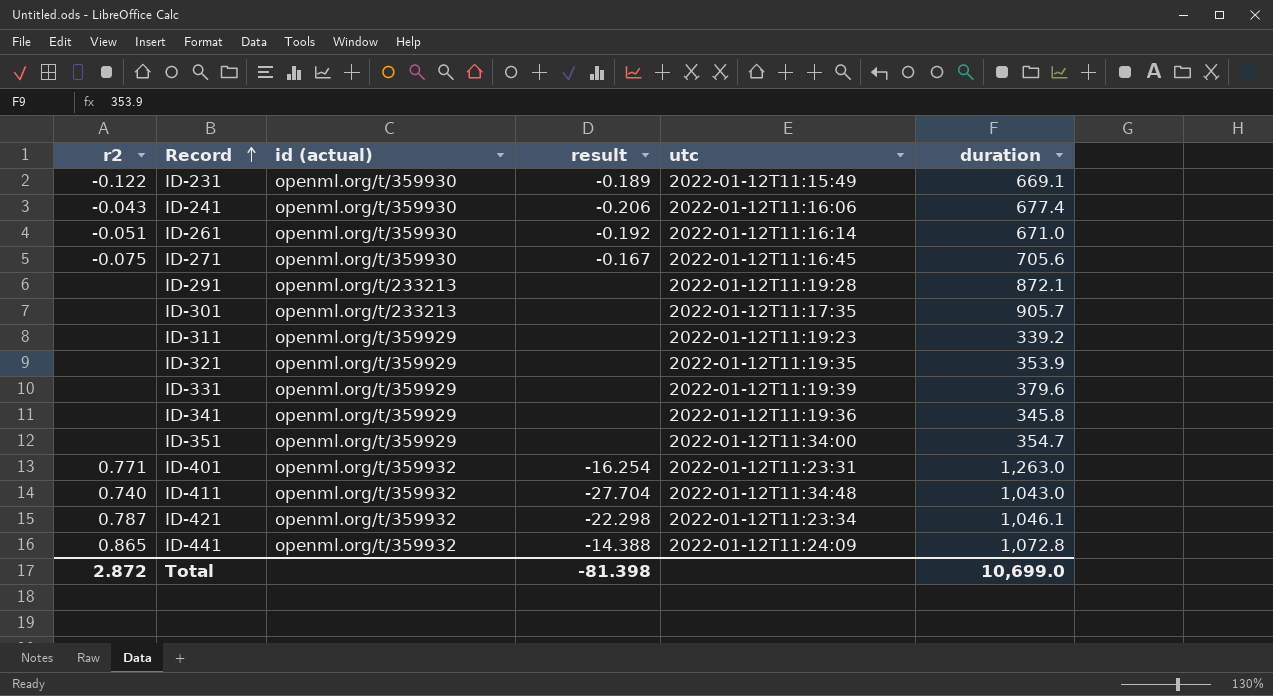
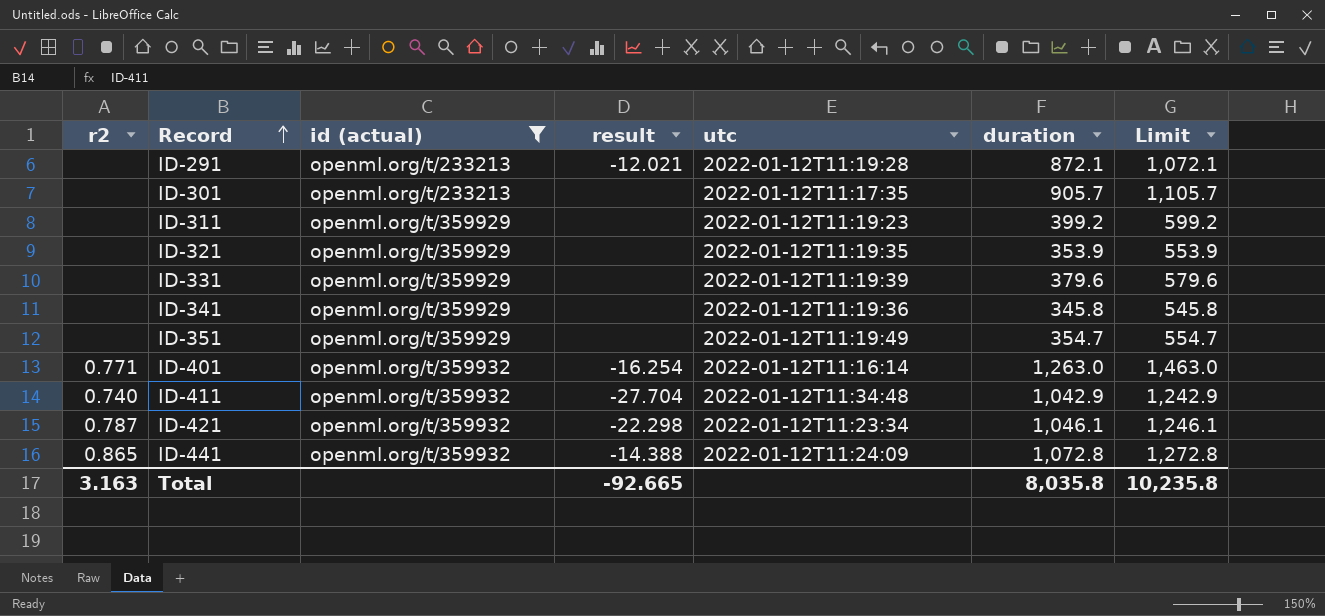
filter: none -> id (actual) != openml.org/t/359930
column Limit | formula: none -> [duration] + 200
ID-291 | result: none -> -12.021
ID-311 | duration: 339.2 -> 399.2
ID-351 | utc: 2022-01-12T11:34:00 -> 2022-01-12T11:19:49
ID-401 | utc: 2022-01-12T11:23:31 -> 2022-01-12T11:16:14
ID-411 | duration: 1,043.0 -> 1,042.9
Total | r2: 2.872 -> 3.163
Total | result: -81.398 -> -92.665
Total | duration: 10,699.0 -> 8,035.8

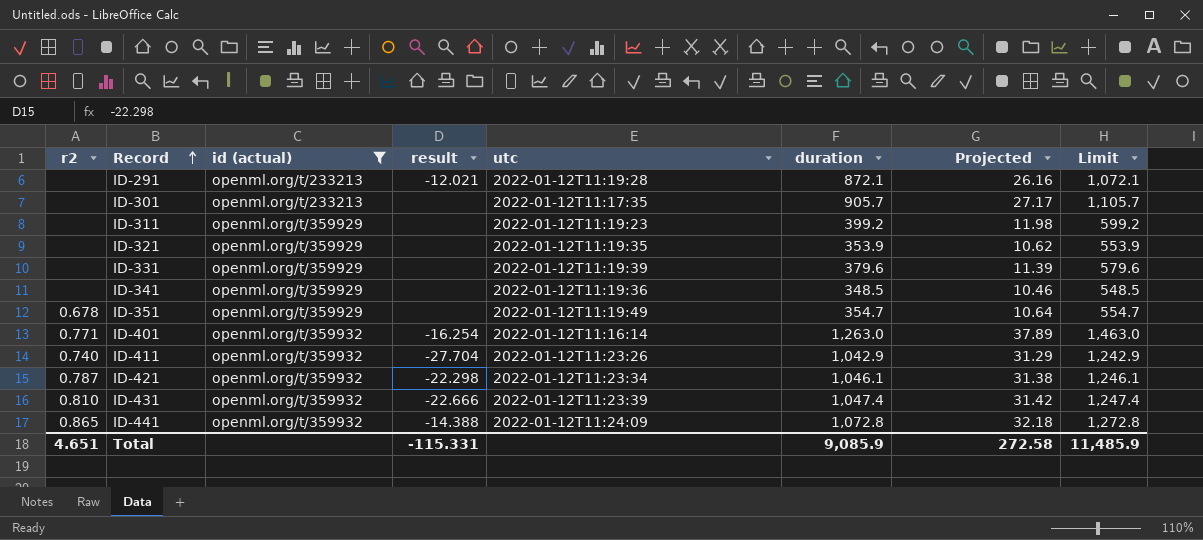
column Projected | formula: none -> [duration] * 0.03
ID-341 | duration: 345.8 -> 348.5
ID-341 | Limit: 545.8 -> 548.5
ID-351 | r2: none -> 0.678
ID-411 | utc: 2022-01-12T11:34:48 -> 2022-01-12T11:23:26
row ID-431: none -> 0.810 | openml.org/t/359932 | -22.666 | 2022-01-12T11:23:39 | 1,047.4 | 31.42 | 1,247.4
Total | r2: 3.163 -> 4.651
Total | result: -92.665 -> -115.331
Total | duration: 8,035.8 -> 9,085.9
Total | Limit: 10,235.8 -> 11,485.9

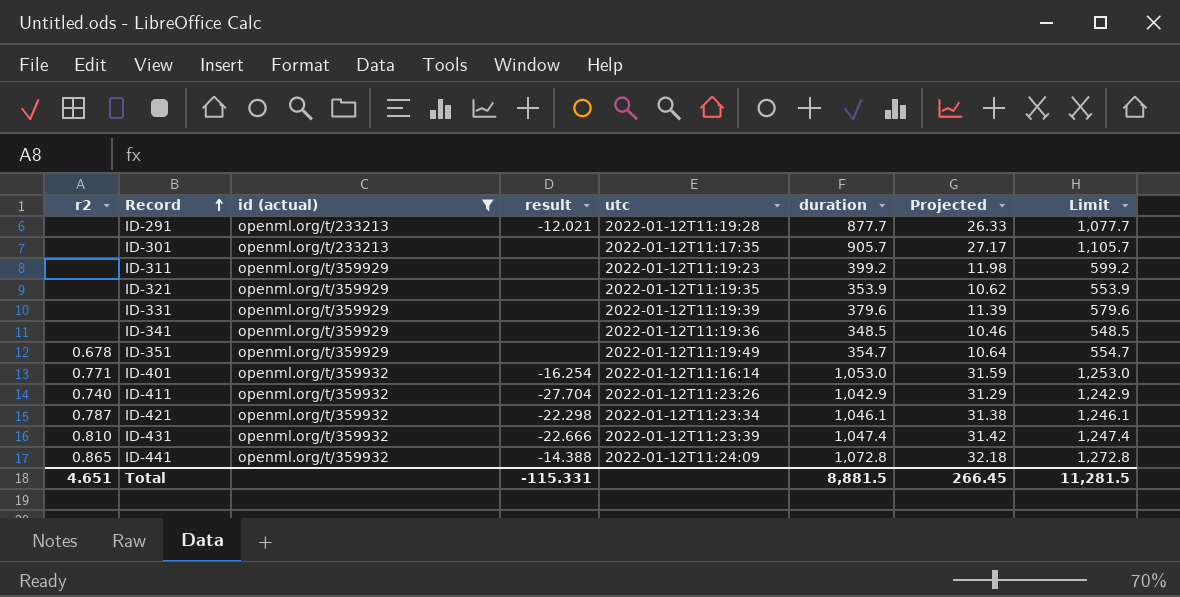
ID-291 | duration: 872.1 -> 877.7
ID-291 | Projected: 26.16 -> 26.33
ID-291 | Limit: 1,072.1 -> 1,077.7
ID-401 | duration: 1,263.0 -> 1,053.0
ID-401 | Projected: 37.89 -> 31.59
ID-401 | Limit: 1,463.0 -> 1,253.0
Total | duration: 9,085.9 -> 8,881.5
Total | Projected: 272.58 -> 266.45
Total | Limit: 11,485.9 -> 11,281.5

